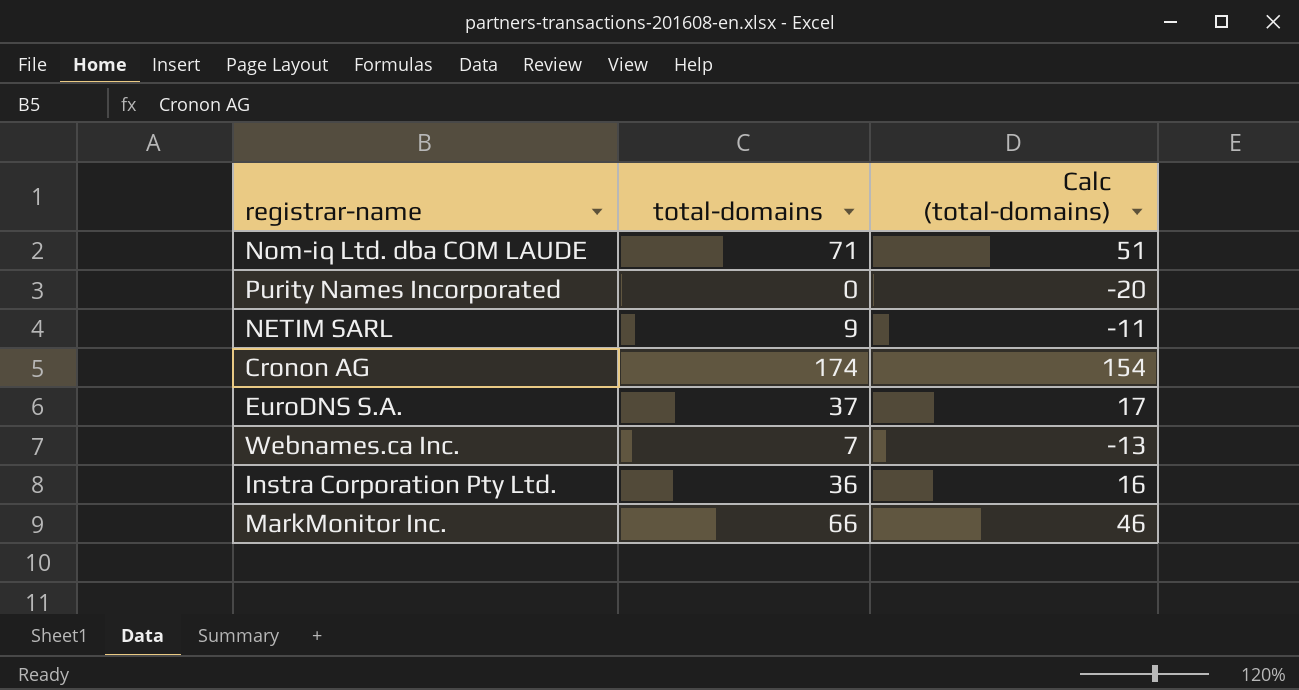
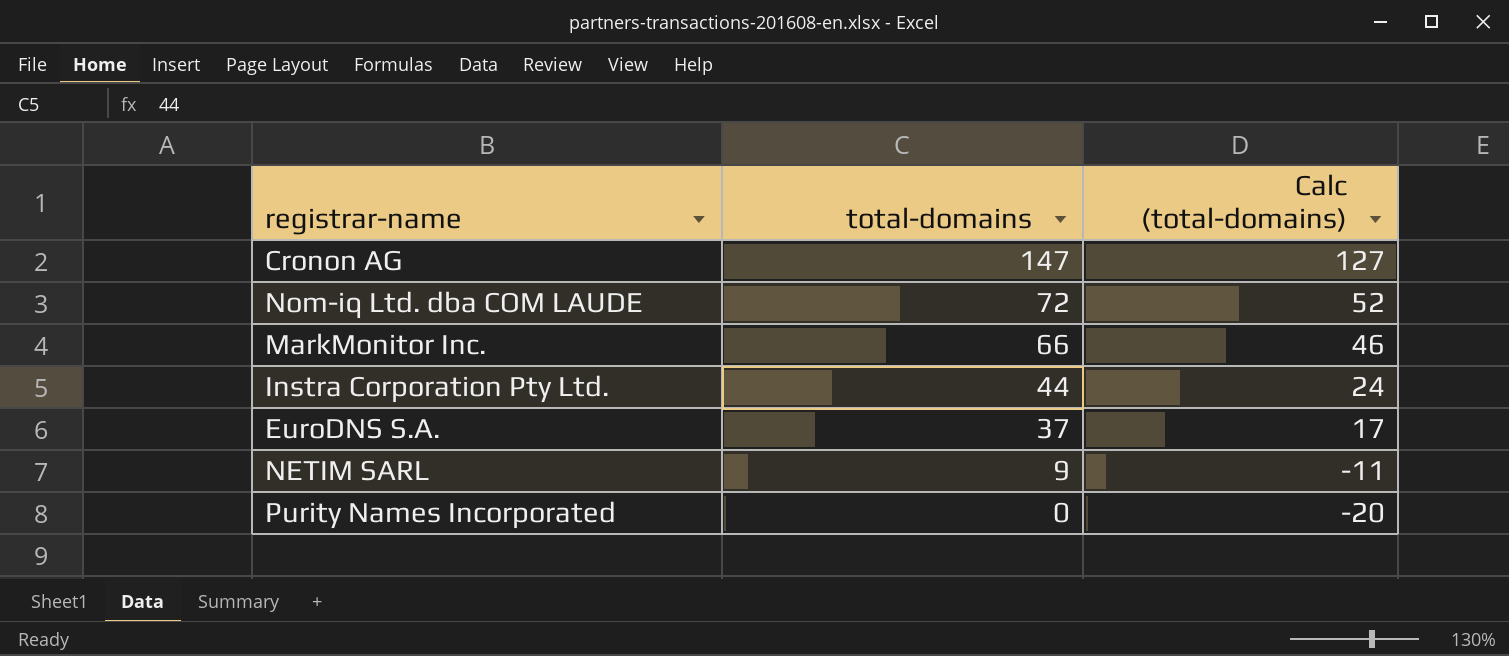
row order: none -> total-domains descending
row Webnames.ca Inc.: 7 | -13 -> none
Cronon AG | total-domains: 174 -> 147
Cronon AG | Calc (total-domains): 154 -> 127
Nom-iq Ltd. dba COM LAUDE | total-domains: 71 -> 72
Nom-iq Ltd. dba COM LAUDE | Calc (total-domains): 51 -> 52
Instra Corporation Pty Ltd. | total-domains: 36 -> 44
Instra Corporation Pty Ltd. | Calc (total-domains): 16 -> 24

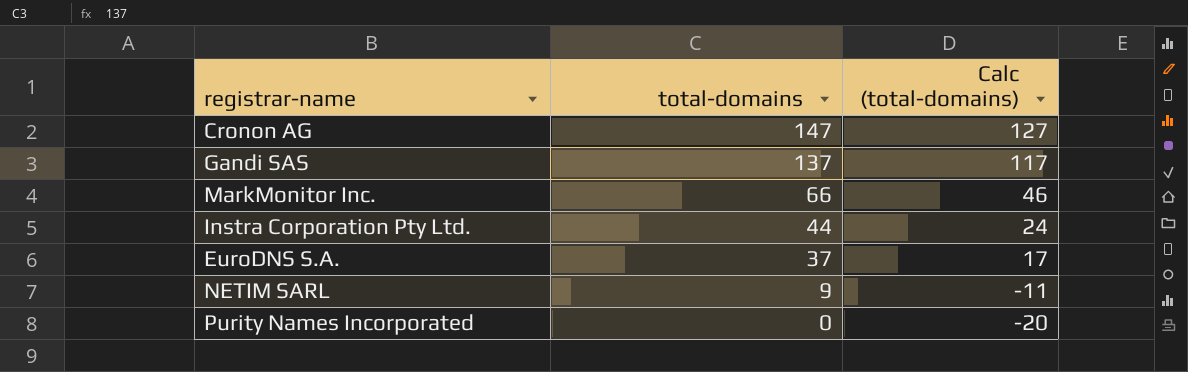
row Nom-iq Ltd. dba COM LAUDE: 72 | 52 -> none
row Gandi SAS: none -> 137 | 117

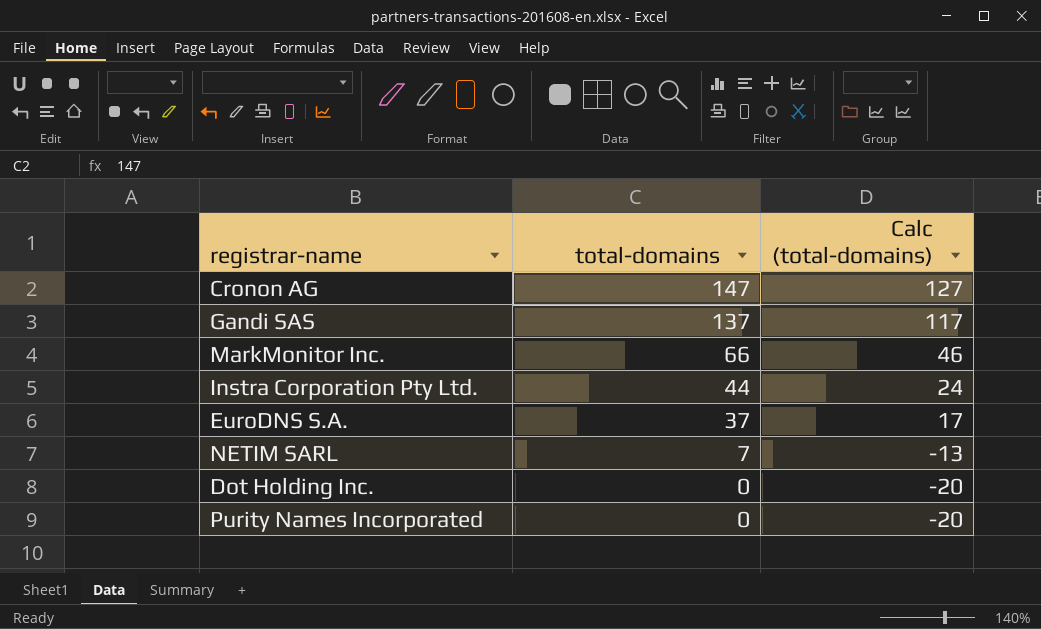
NETIM SARL | total-domains: 9 -> 7
NETIM SARL | Calc (total-domains): -11 -> -13
row Dot Holding Inc.: none -> 0 | -20

